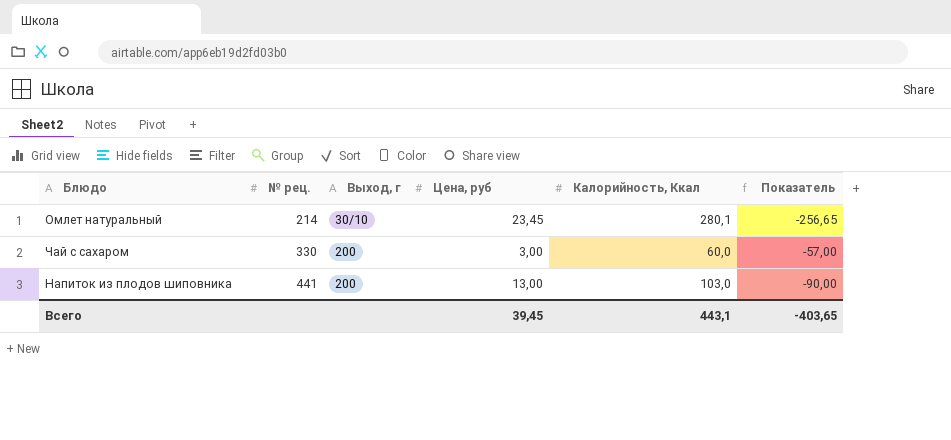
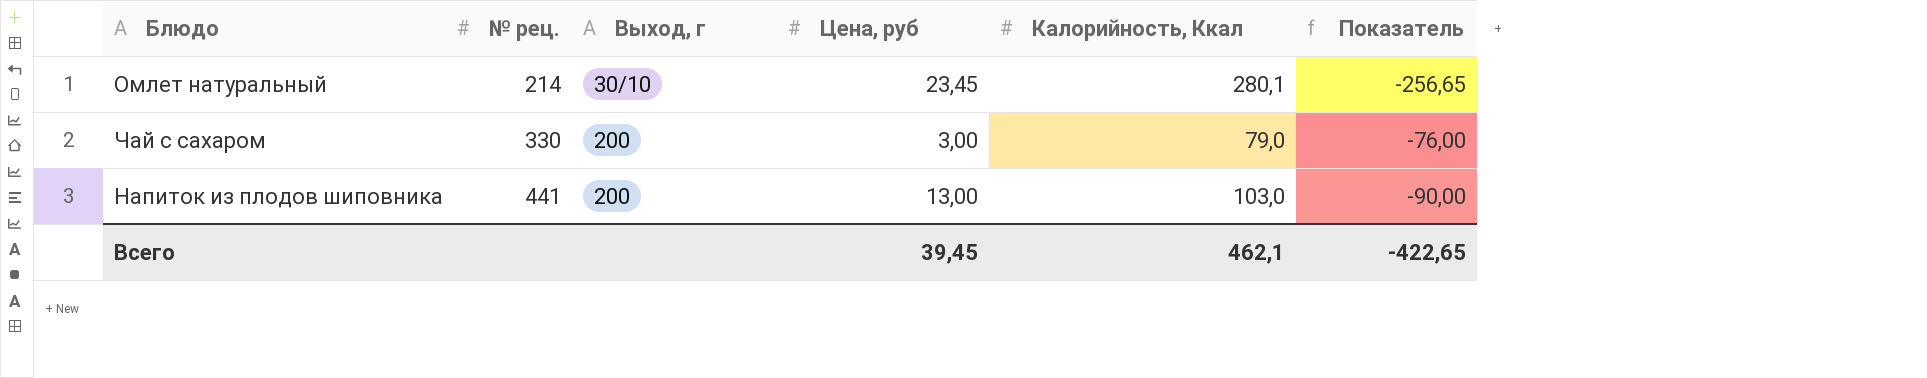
Чай с сахаром | Калорийность, Ккал: 60,0 -> 79,0
Чай с сахаром | Показатель: -57,00 -> -76,00
Всего | Калорийность, Ккал: 443,1 -> 462,1
Всего | Показатель: -403,65 -> -422,65

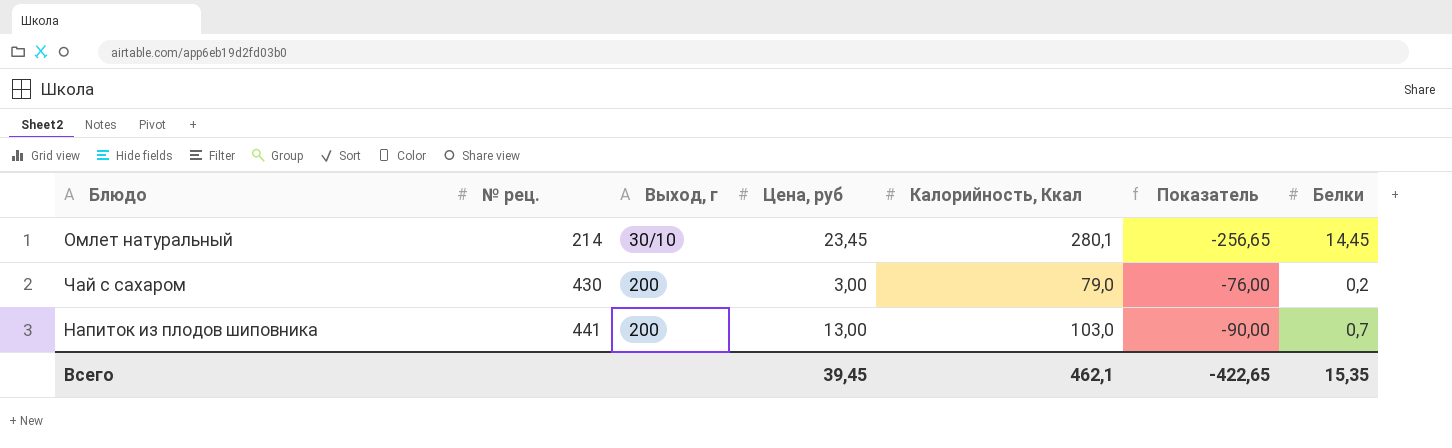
column Белки | position: none -> 7
Чай с сахаром | № рец.: 330 -> 430

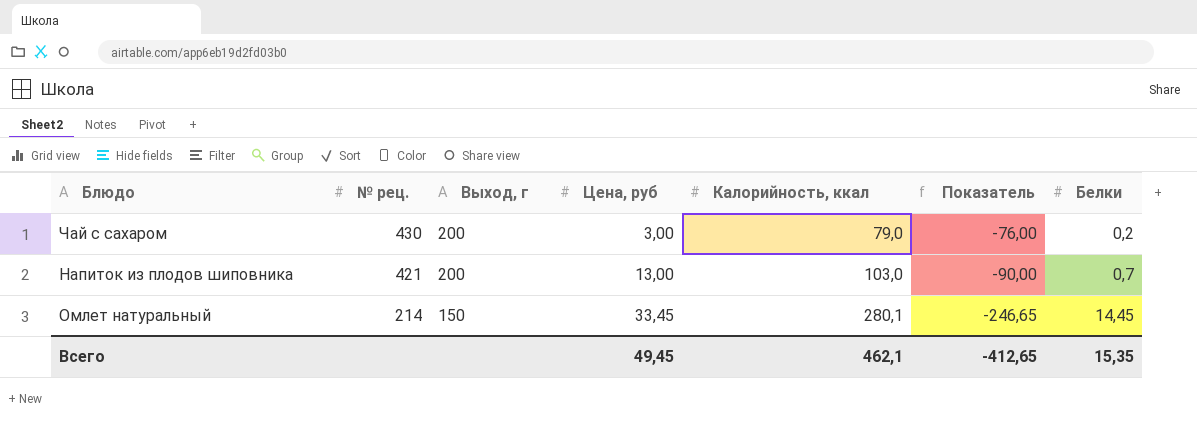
row order: № рец. ascending -> № рец. descending
column name: Калорийность, Ккал -> Калорийность, ккал
Напиток из плодов шиповника | № рец.: 441 -> 421
Омлет натуральный | Выход, г: 30/10 -> 150
Омлет натуральный | Цена, руб: 23,45 -> 33,45
Омлет натуральный | Показатель: -256,65 -> -246,65
Всего | Цена, руб: 39,45 -> 49,45
Всего | Показатель: -422,65 -> -412,65

